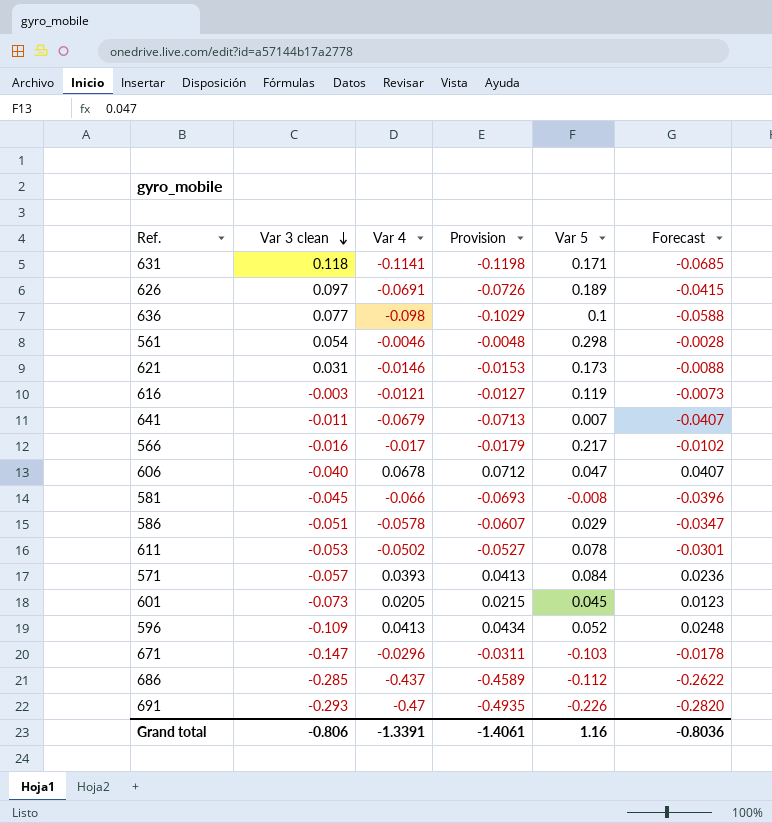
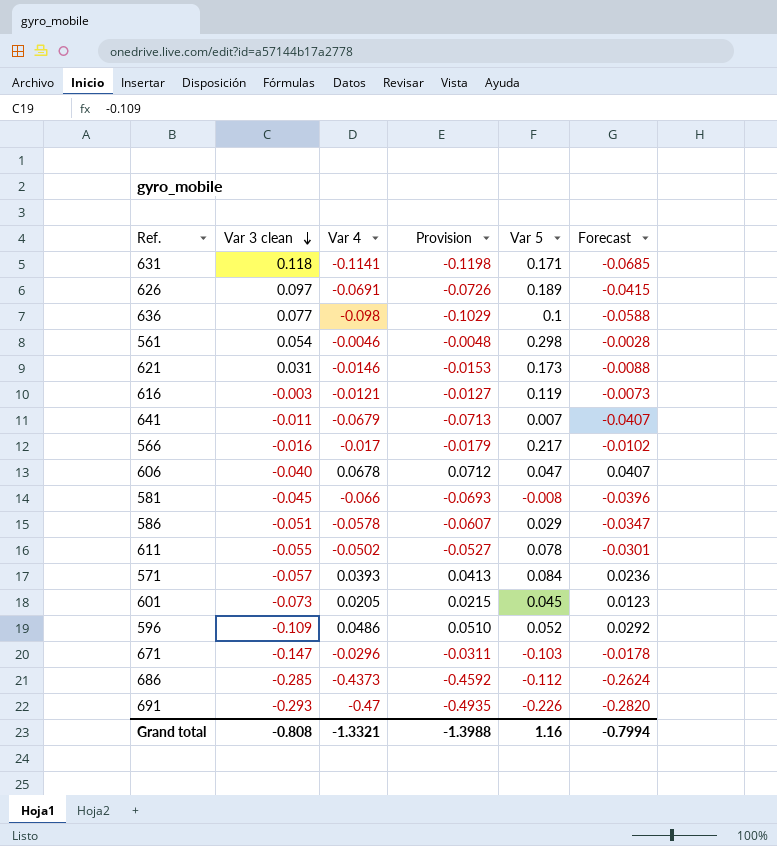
611 | Var 3 clean: -0.053 -> -0.055
596 | Var 4: 0.0413 -> 0.0486
596 | Provision: 0.0434 -> 0.0510
596 | Forecast: 0.0248 -> 0.0292
686 | Var 4: -0.437 -> -0.4373
686 | Provision: -0.4589 -> -0.4592
686 | Forecast: -0.2622 -> -0.2624
Grand total | Var 3 clean: -0.806 -> -0.808
Grand total | Var 4: -1.3391 -> -1.3321
Grand total | Provision: -1.4061 -> -1.3988
Grand total | Forecast: -0.8036 -> -0.7994

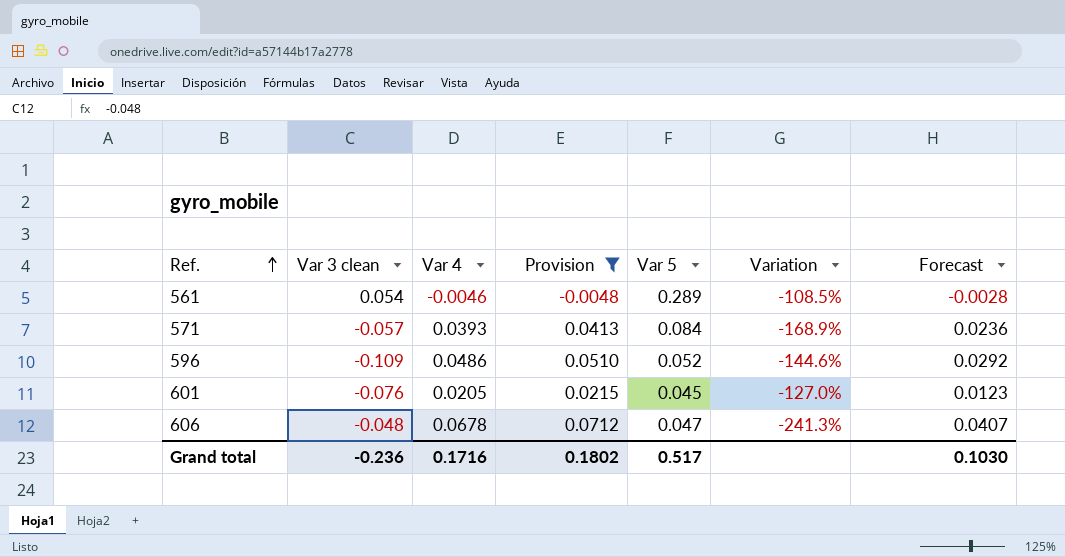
filter: none -> Provision >= -0.0048
row order: Var 3 clean descending -> Ref. ascending
column Variation | formula: none -> ([Var 4] - [Var 3 clean]) / [Var 3 clean]
561 | Var 5: 0.298 -> 0.289
601 | Var 3 clean: -0.073 -> -0.076
606 | Var 3 clean: -0.040 -> -0.048
Grand total | Var 3 clean: -0.808 -> -0.236
Grand total | Var 4: -1.3321 -> 0.1716
Grand total | Provision: -1.3988 -> 0.1802
Grand total | Var 5: 1.16 -> 0.517
Grand total | Forecast: -0.7994 -> 0.1030

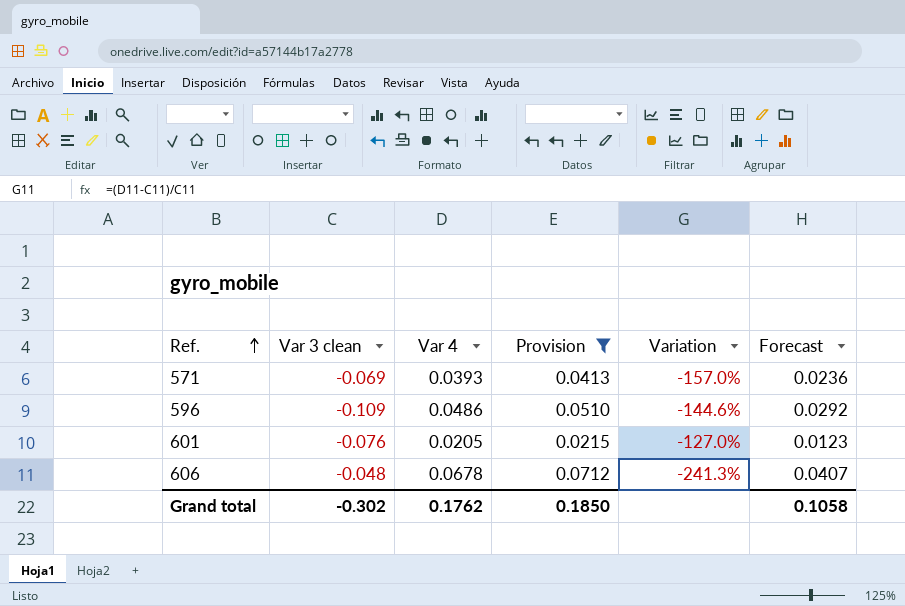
column Var 5 | position: 5 -> none
row 561: 0.054 | -0.0046 | -0.0048 | 0.289 | -108.5% | -0.0028 -> none
571 | Var 3 clean: -0.057 -> -0.069
571 | Variation: -168.9% -> -157.0%
Grand total | Var 3 clean: -0.236 -> -0.302
Grand total | Var 4: 0.1716 -> 0.1762
Grand total | Provision: 0.1802 -> 0.1850
Grand total | Forecast: 0.1030 -> 0.1058

